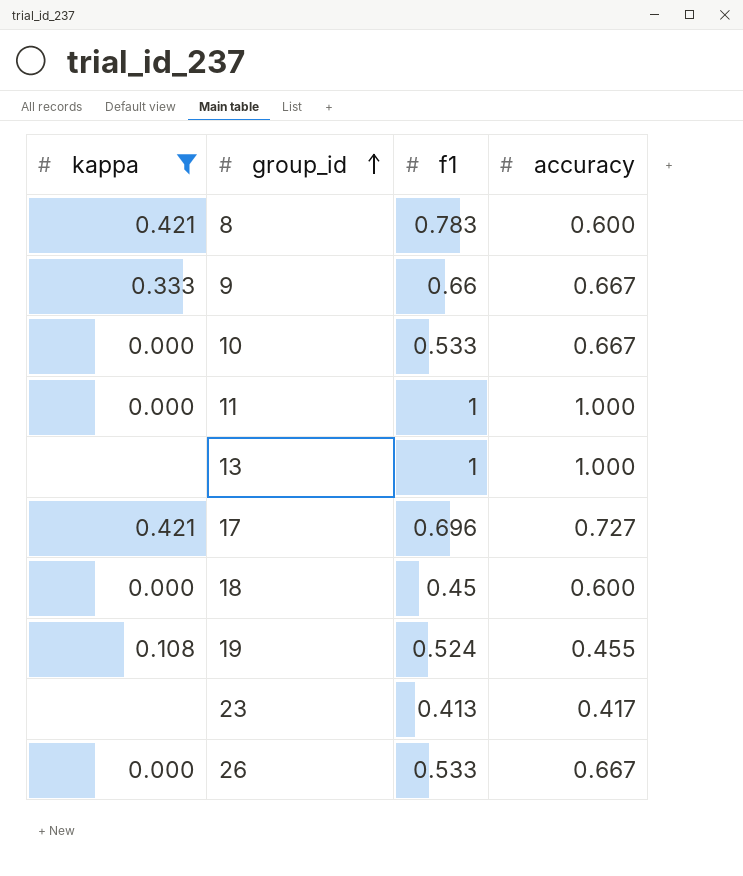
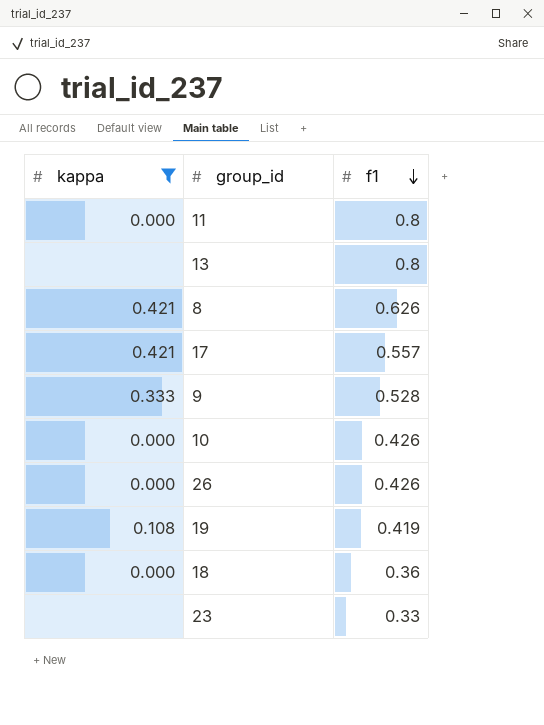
row order: group_id ascending -> f1 descending
column accuracy | position: 4 -> none
11 | f1: 1 -> 0.8
13 | f1: 1 -> 0.8
8 | f1: 0.783 -> 0.626
17 | f1: 0.696 -> 0.557
9 | f1: 0.66 -> 0.528
10 | f1: 0.533 -> 0.426
26 | f1: 0.533 -> 0.426
19 | f1: 0.524 -> 0.419
18 | f1: 0.45 -> 0.36
23 | f1: 0.413 -> 0.33

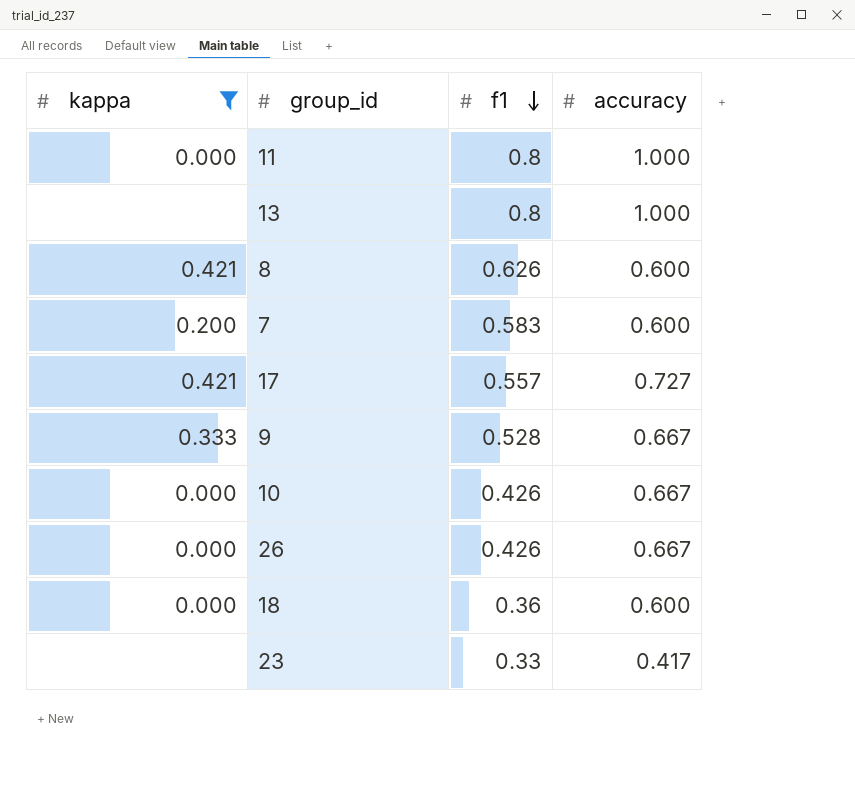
column accuracy | position: none -> 4
row 19: 0.108 | 0.419 -> none
row 7: none -> 0.200 | 0.583 | 0.600

